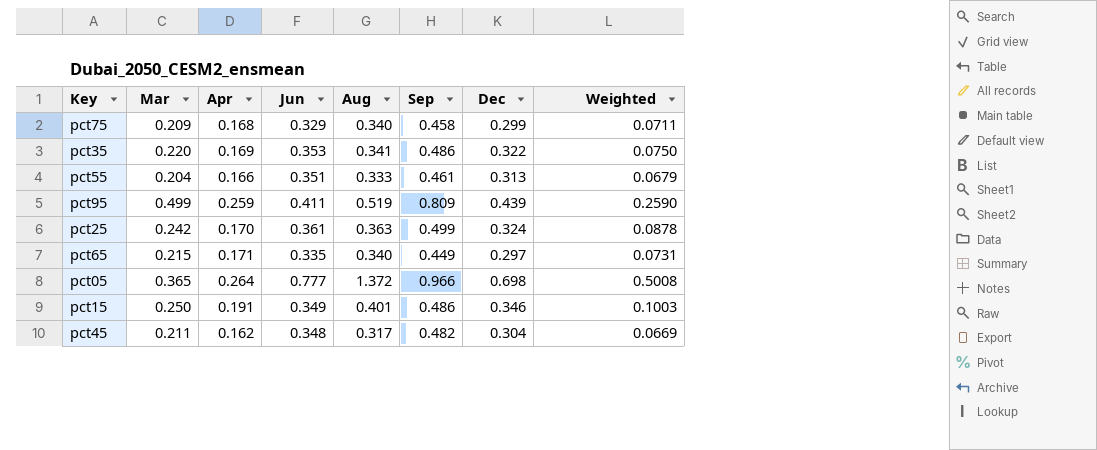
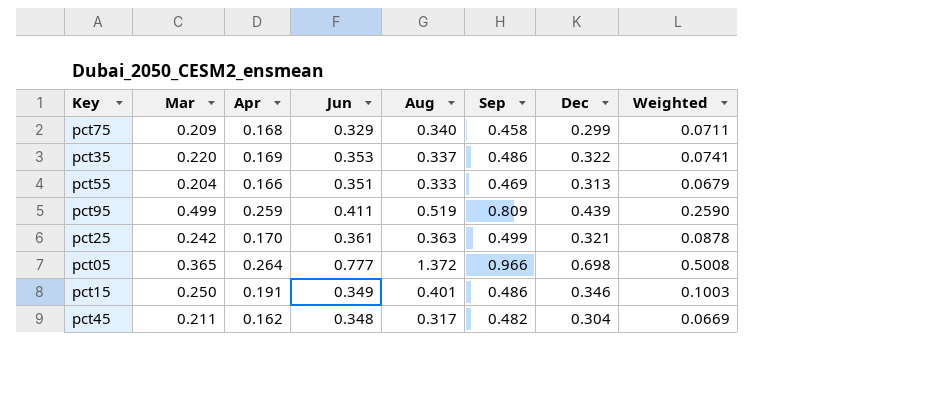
row pct65: 0.215 | 0.171 | 0.335 | 0.340 | 0.449 | 0.297 | 0.0731 -> none
pct35 | Aug: 0.341 -> 0.337
pct35 | Weighted: 0.0750 -> 0.0741
pct55 | Sep: 0.461 -> 0.469
pct25 | Dec: 0.324 -> 0.321

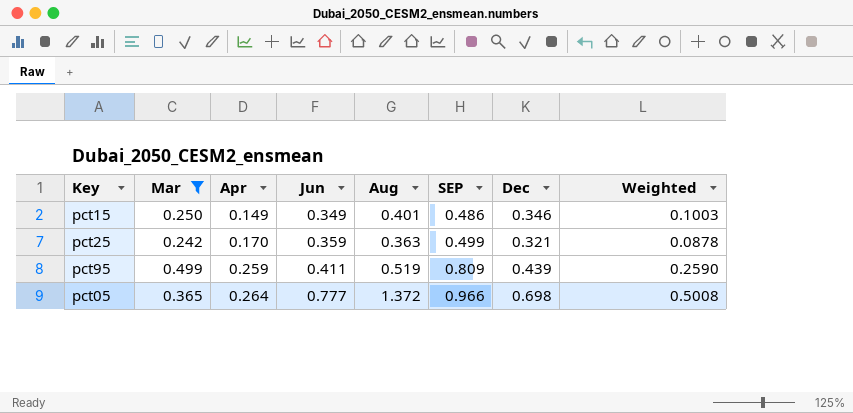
filter: none -> Mar >= 0.242
row order: none -> Apr ascending
column name: Sep -> SEP
pct15 | Apr: 0.191 -> 0.149
pct25 | Jun: 0.361 -> 0.359

